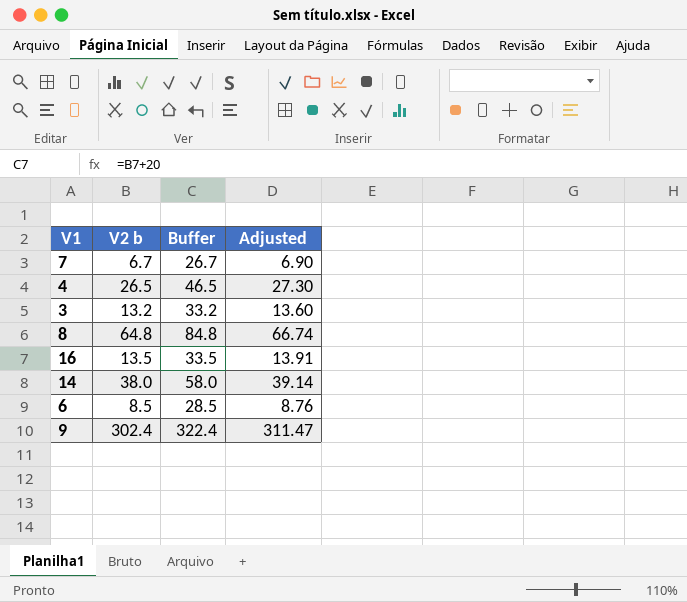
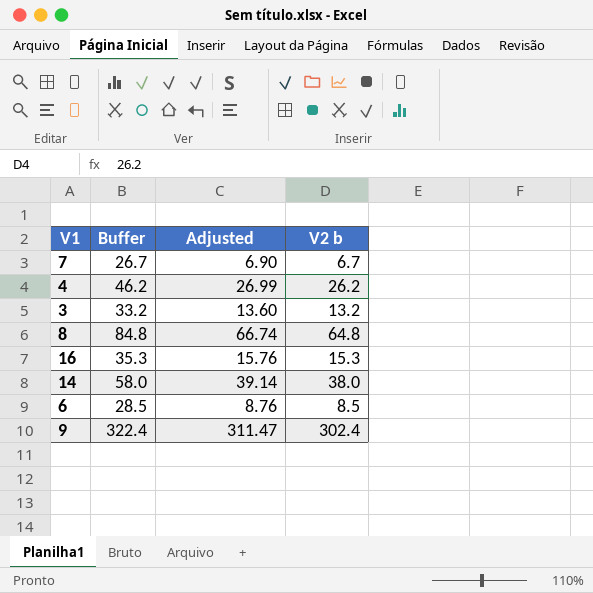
column V2 b | position: 2 -> 4
4 | Buffer: 46.5 -> 46.2
4 | Adjusted: 27.30 -> 26.99
4 | V2 b: 26.5 -> 26.2
16 | Buffer: 33.5 -> 35.3
16 | Adjusted: 13.91 -> 15.76
16 | V2 b: 13.5 -> 15.3

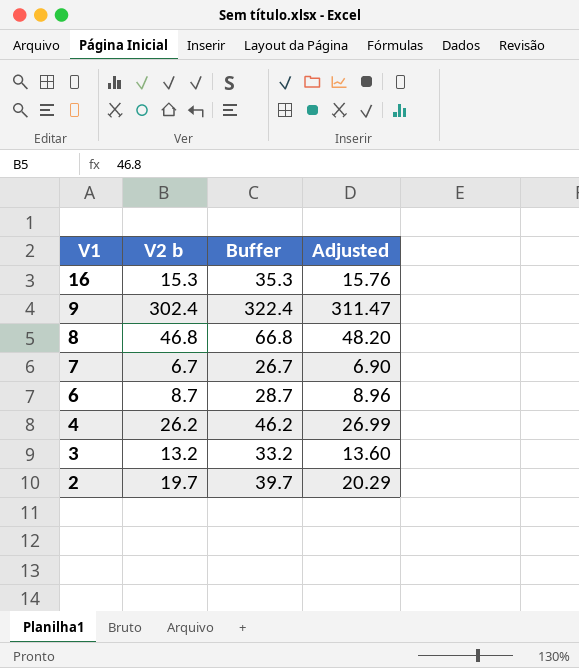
row order: none -> V1 descending
column V2 b | position: 4 -> 2
row 14: 58.0 | 39.14 | 38.0 -> none
8 | V2 b: 64.8 -> 46.8
8 | Buffer: 84.8 -> 66.8
8 | Adjusted: 66.74 -> 48.20
6 | V2 b: 8.5 -> 8.7
6 | Buffer: 28.5 -> 28.7
6 | Adjusted: 8.76 -> 8.96
row 2: none -> 19.7 | 39.7 | 20.29

